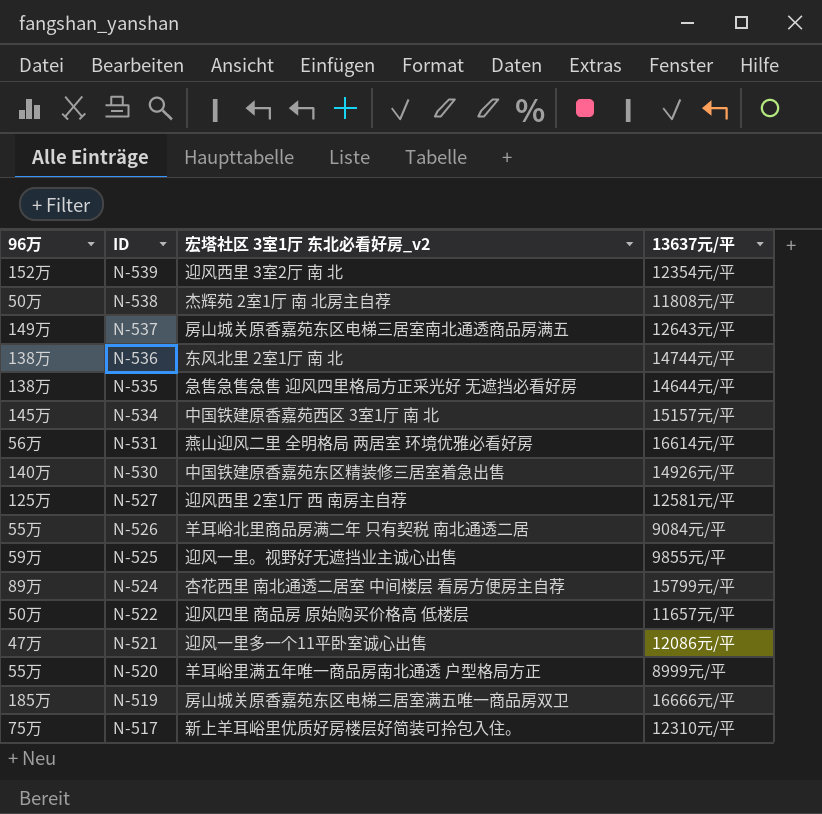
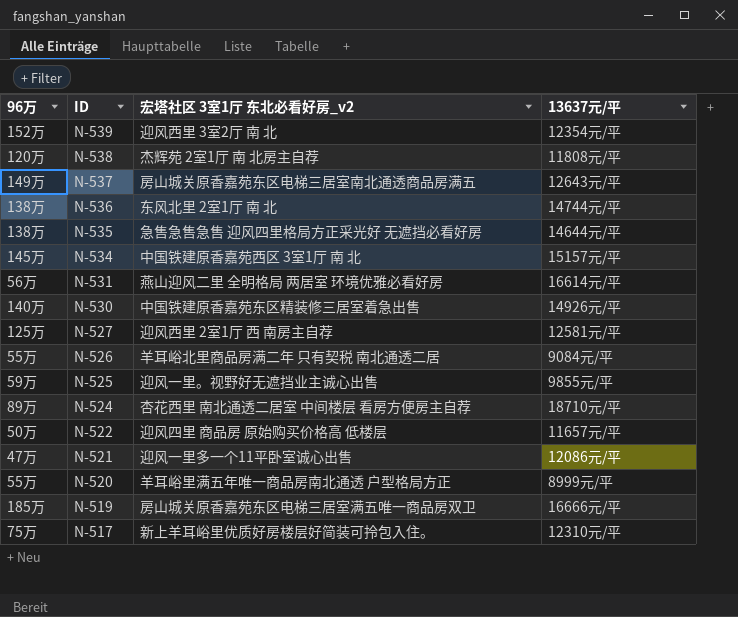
N-538 | 96万: 50万 -> 120万
N-524 | 13637元/平: 15799元/平 -> 18710元/平

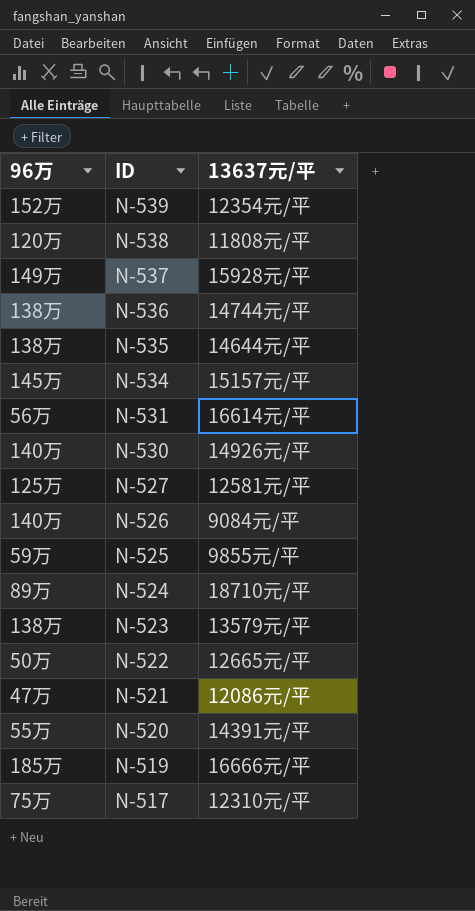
column 宏塔社区 3室1厅 东北必看好房_v2 | position: 3 -> none
N-537 | 13637元/平: 12643元/平 -> 15928元/平
N-526 | 96万: 55万 -> 140万
row N-523: none -> 138万 | 13579元/平
N-522 | 13637元/平: 11657元/平 -> 12665元/平
N-520 | 13637元/平: 8999元/平 -> 14391元/平

